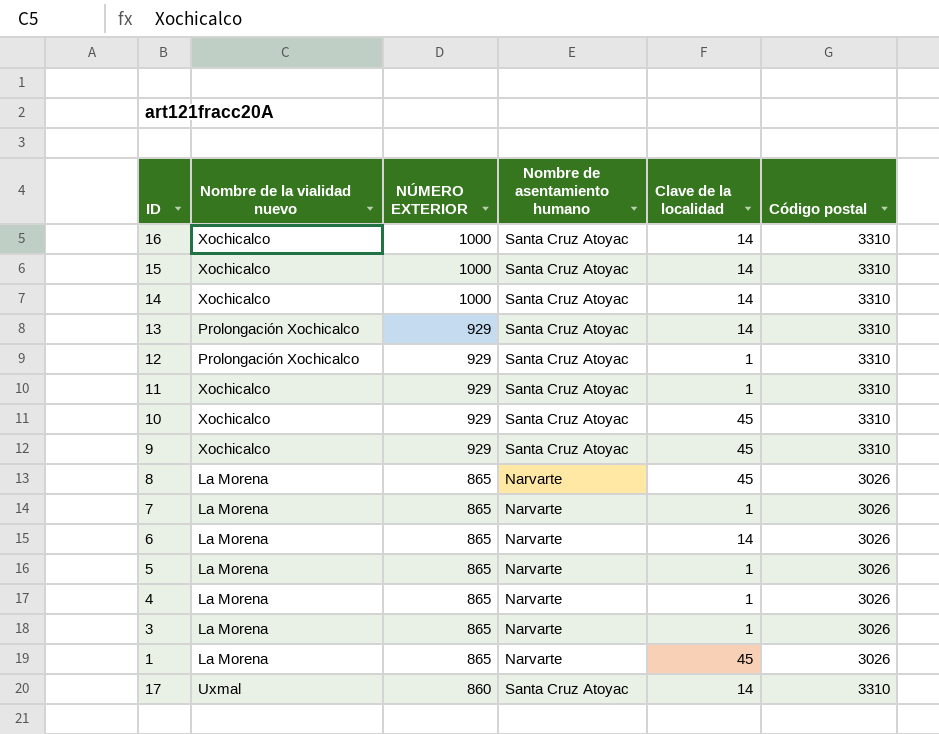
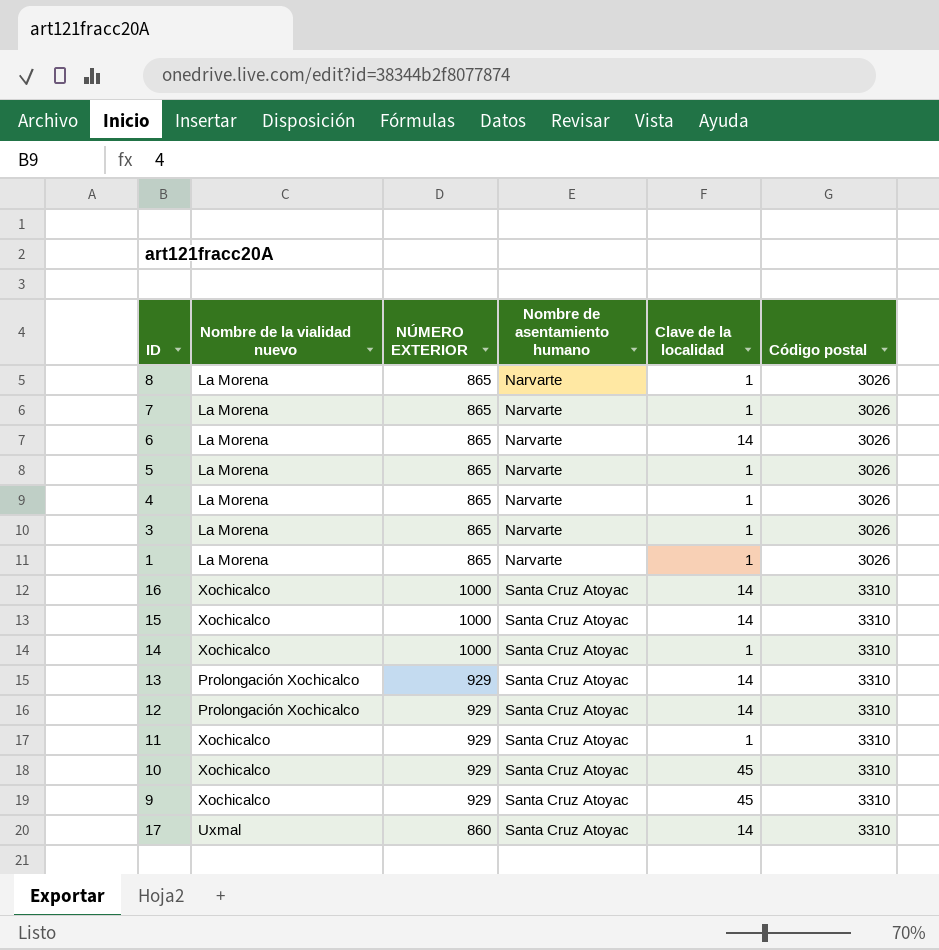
row order: NÚMERO EXTERIOR descending -> Nombre de asentamiento humano ascending
8 | Clave de la localidad: 45 -> 1
1 | Clave de la localidad: 45 -> 1
14 | Clave de la localidad: 14 -> 1
12 | Clave de la localidad: 1 -> 14

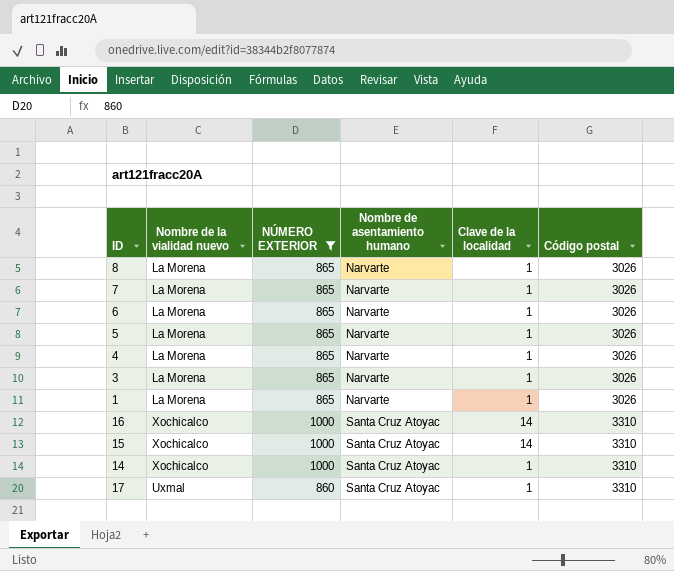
filter: none -> NÚMERO EXTERIOR != 929
6 | Clave de la localidad: 14 -> 1
17 | Clave de la localidad: 14 -> 1

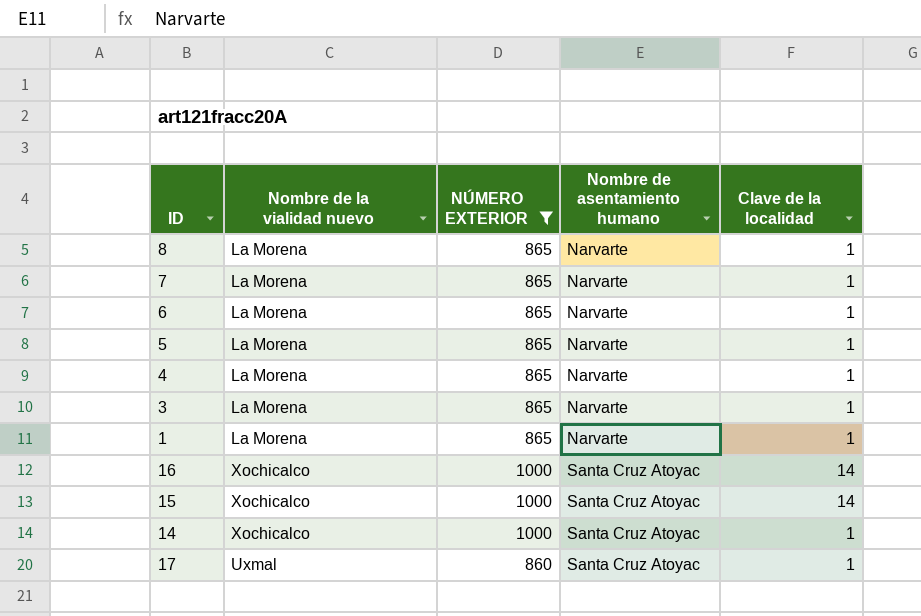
column Código postal | position: 6 -> none

